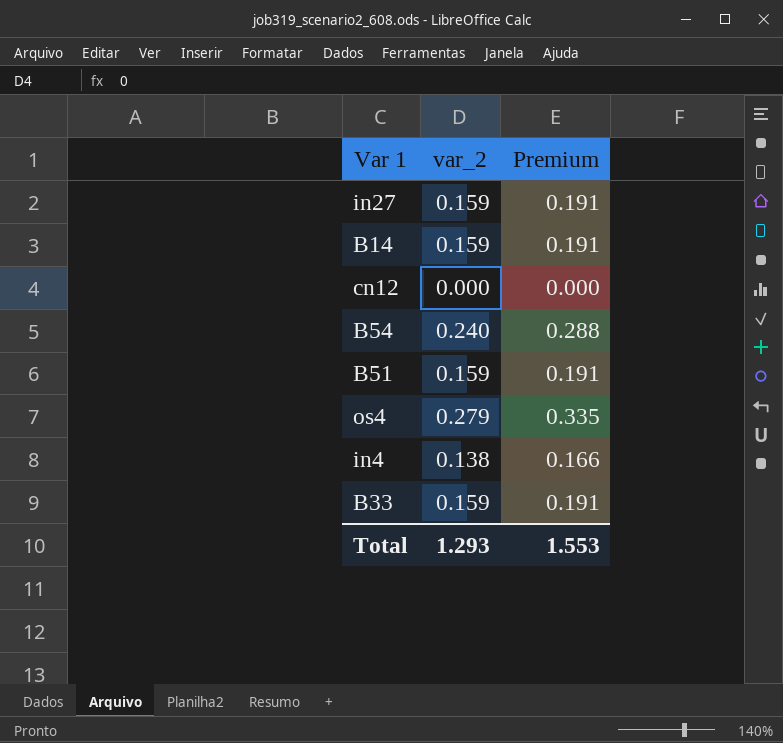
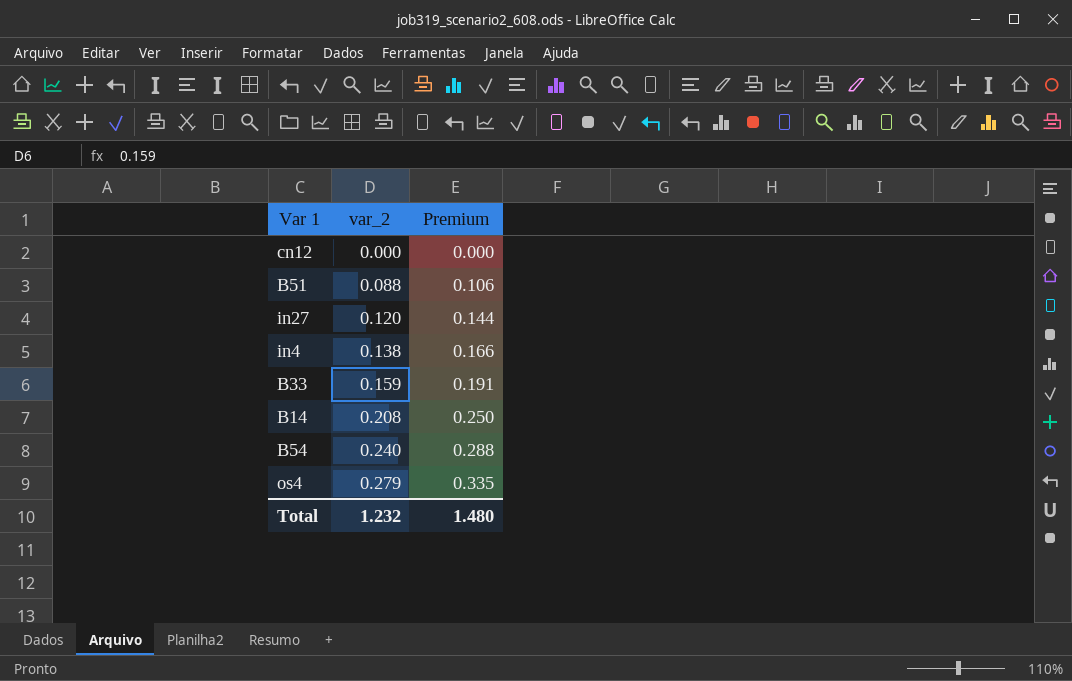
row order: none -> var_2 ascending
B51 | var_2: 0.159 -> 0.088
B51 | Premium: 0.191 -> 0.106
in27 | var_2: 0.159 -> 0.120
in27 | Premium: 0.191 -> 0.144
B14 | var_2: 0.159 -> 0.208
B14 | Premium: 0.191 -> 0.250
Total | var_2: 1.293 -> 1.232
Total | Premium: 1.553 -> 1.480

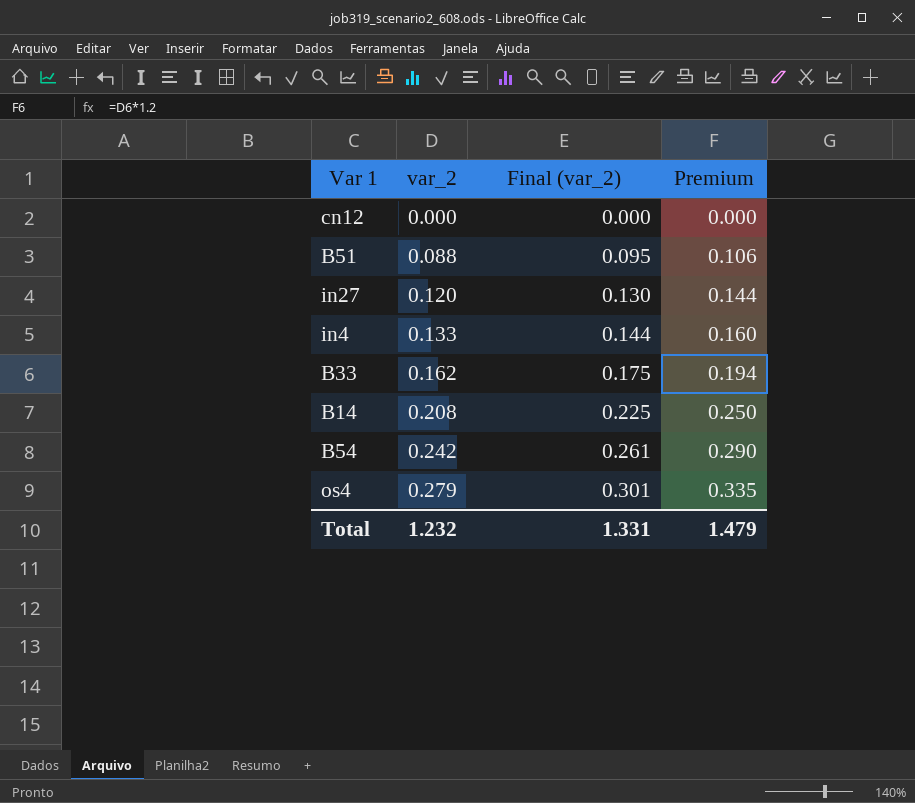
column Final (var_2) | formula: none -> [var_2] * 1.08
in4 | var_2: 0.138 -> 0.133
in4 | Premium: 0.166 -> 0.160
B33 | var_2: 0.159 -> 0.162
B33 | Premium: 0.191 -> 0.194
B54 | var_2: 0.240 -> 0.242
B54 | Premium: 0.288 -> 0.290
Total | Premium: 1.480 -> 1.479

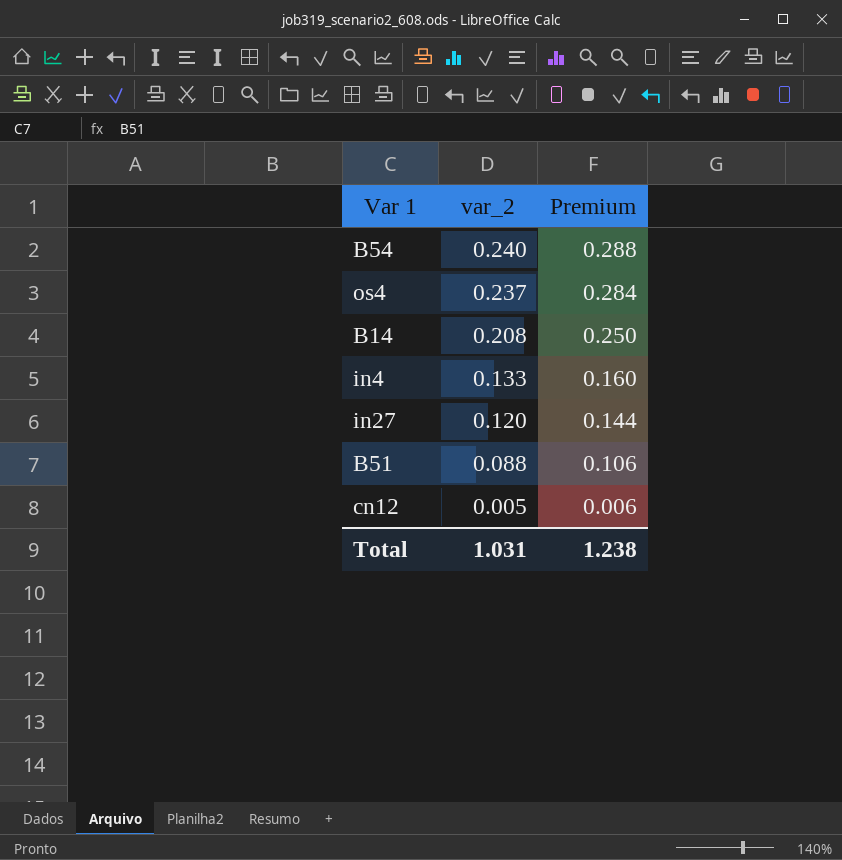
row order: var_2 ascending -> var_2 descending
column Final (var_2) | formula: [var_2] * 1.08 -> none
row B33: 0.162 | 0.175 | 0.194 -> none
B54 | var_2: 0.242 -> 0.240
B54 | Premium: 0.290 -> 0.288
os4 | var_2: 0.279 -> 0.237
os4 | Premium: 0.335 -> 0.284
cn12 | var_2: 0.000 -> 0.005
cn12 | Premium: 0.000 -> 0.006
Total | var_2: 1.232 -> 1.031
Total | Premium: 1.479 -> 1.238

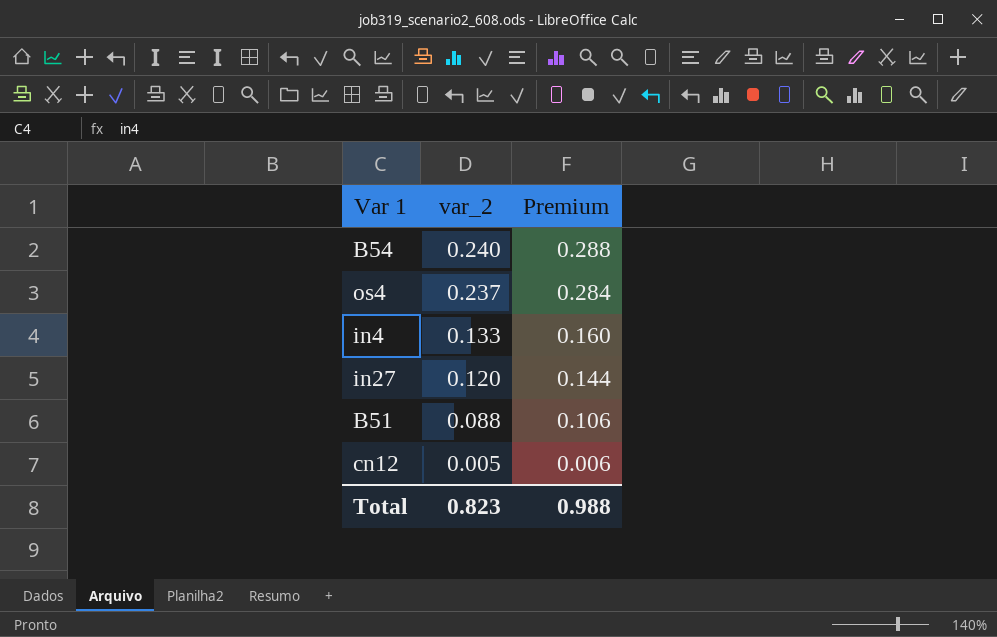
row B14: 0.208 | 0.250 -> none
Total | var_2: 1.031 -> 0.823
Total | Premium: 1.238 -> 0.988

